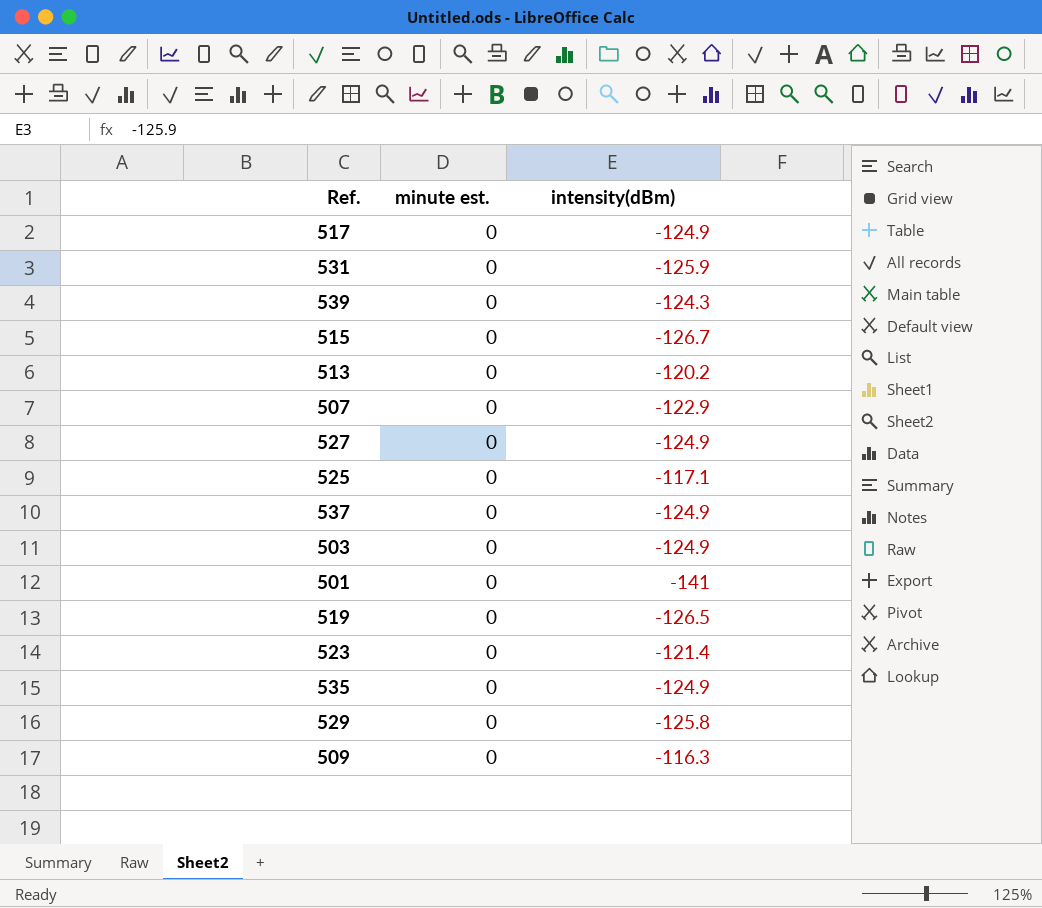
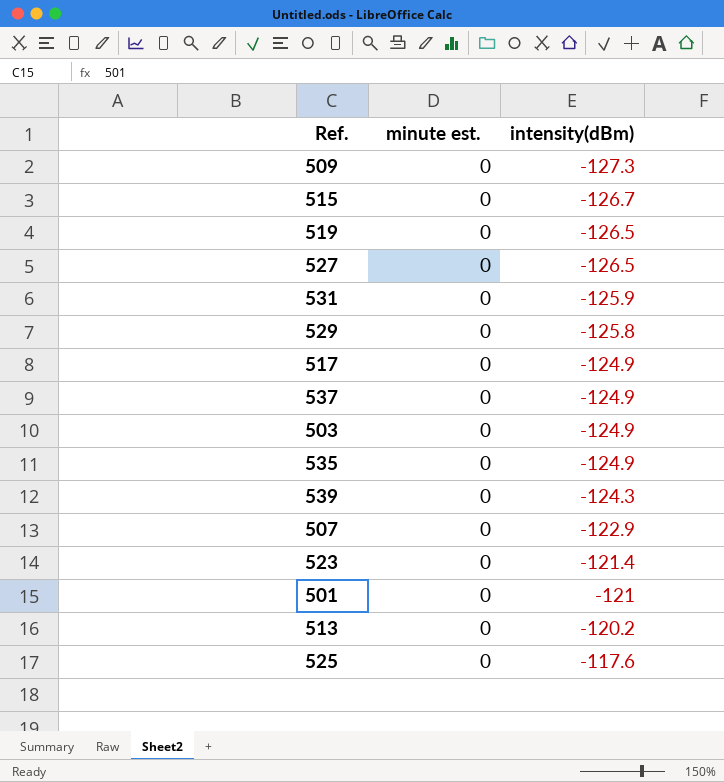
row order: none -> intensity(dBm) ascending
509 | intensity(dBm): -116.3 -> -127.3
527 | intensity(dBm): -124.9 -> -126.5
501 | intensity(dBm): -141 -> -121
525 | intensity(dBm): -117.1 -> -117.6

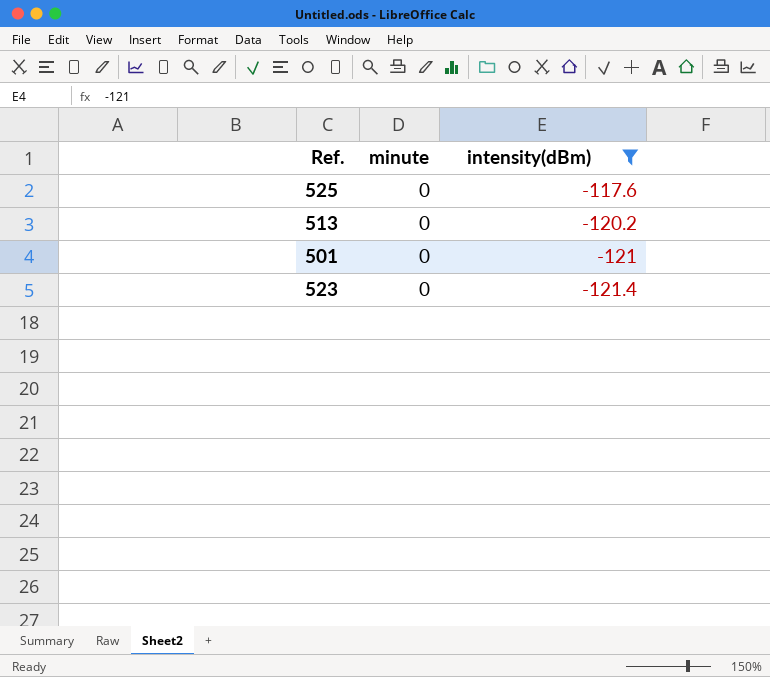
filter: none -> intensity(dBm) >= -121.4
row order: intensity(dBm) ascending -> intensity(dBm) descending
column name: minute est. -> minute

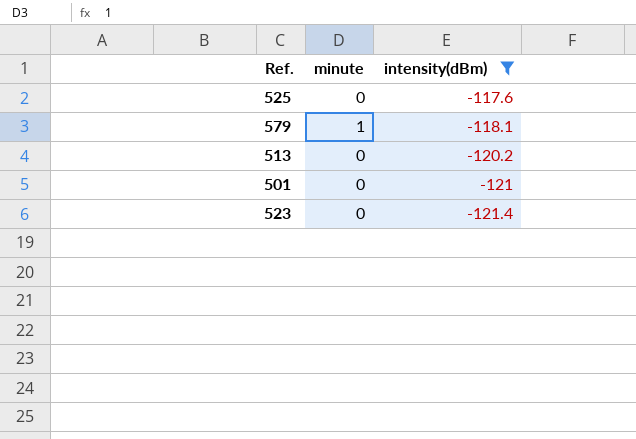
row 579: none -> 1 | -118.1

